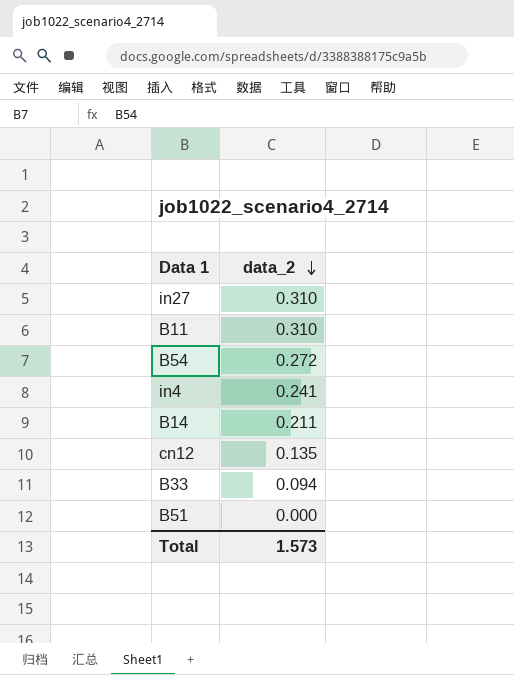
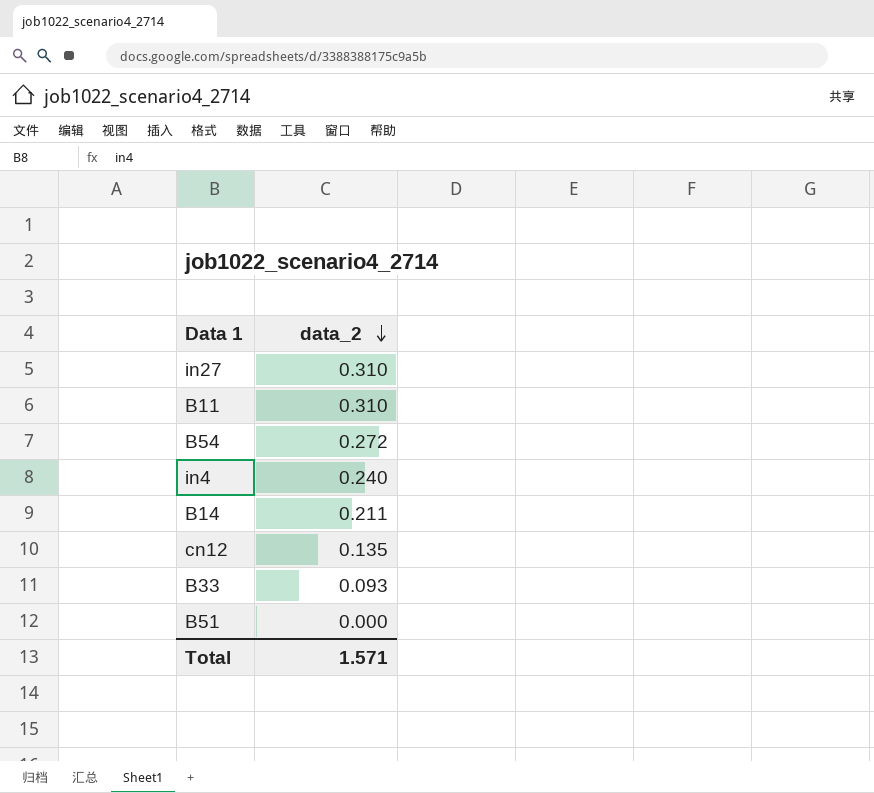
in4 | data_2: 0.241 -> 0.240
B33 | data_2: 0.094 -> 0.093
Total | data_2: 1.573 -> 1.571

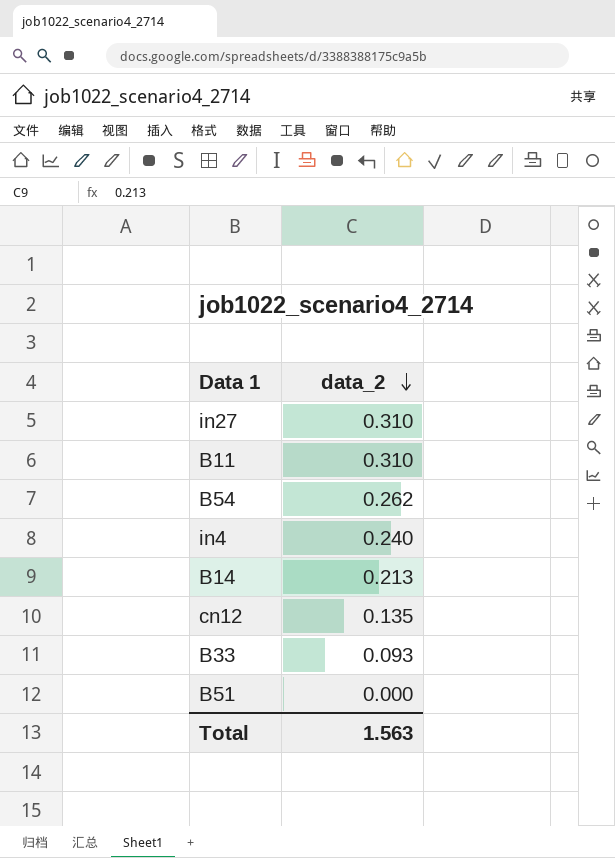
B54 | data_2: 0.272 -> 0.262
B14 | data_2: 0.211 -> 0.213
Total | data_2: 1.571 -> 1.563

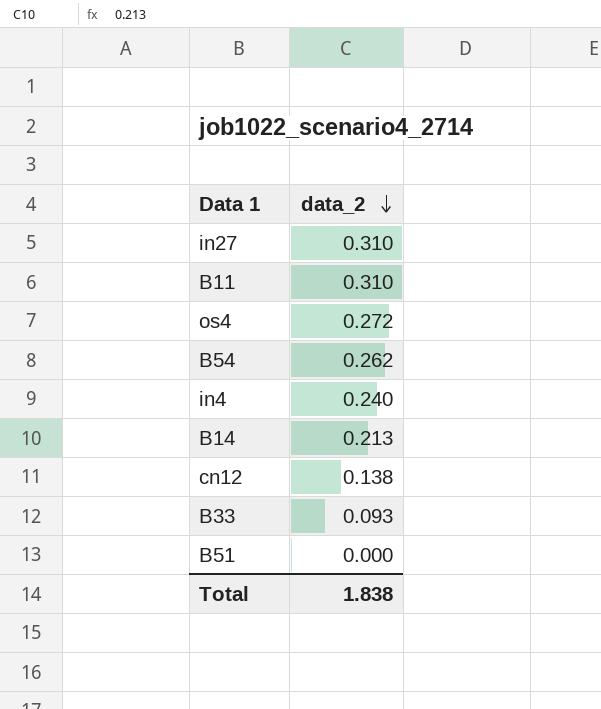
row os4: none -> 0.272
cn12 | data_2: 0.135 -> 0.138
Total | data_2: 1.563 -> 1.838

